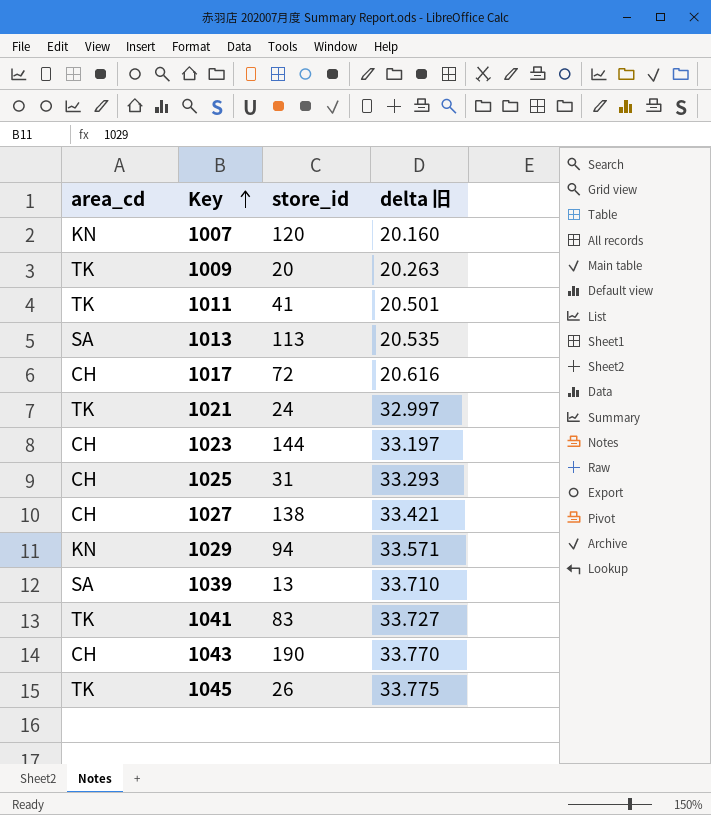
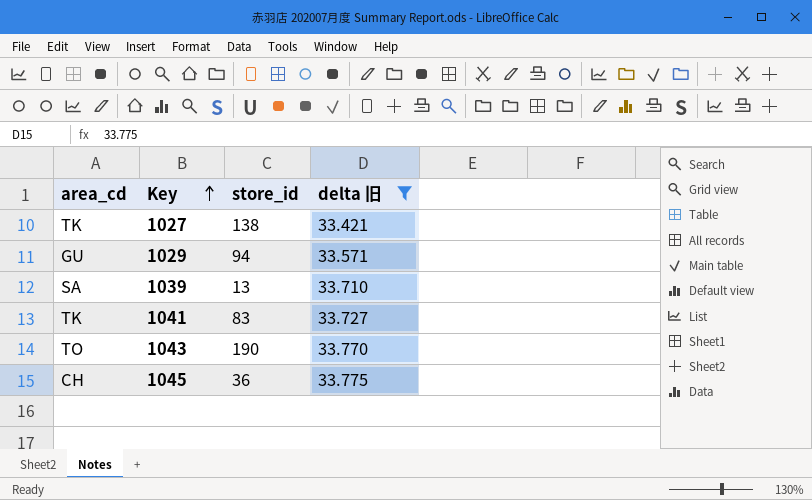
filter: none -> delta 旧 >= 33.421
1027 | area_cd: CH -> TK
1029 | area_cd: KN -> GU
1043 | area_cd: CH -> TO
1045 | area_cd: TK -> CH
1045 | store_id: 26 -> 36

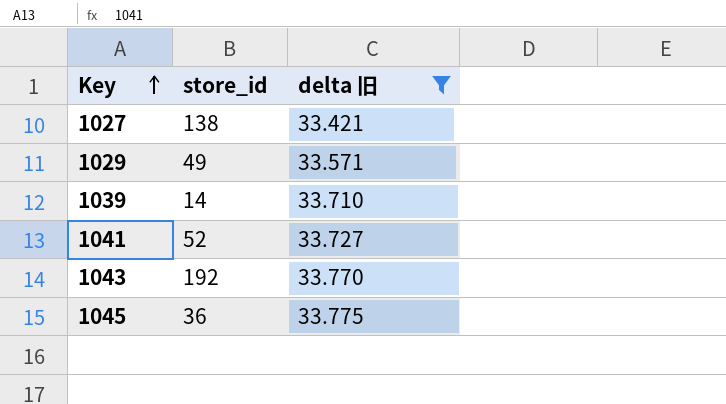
column area_cd | position: 1 -> none
1029 | store_id: 94 -> 49
1039 | store_id: 13 -> 14
1041 | store_id: 83 -> 52
1043 | store_id: 190 -> 192

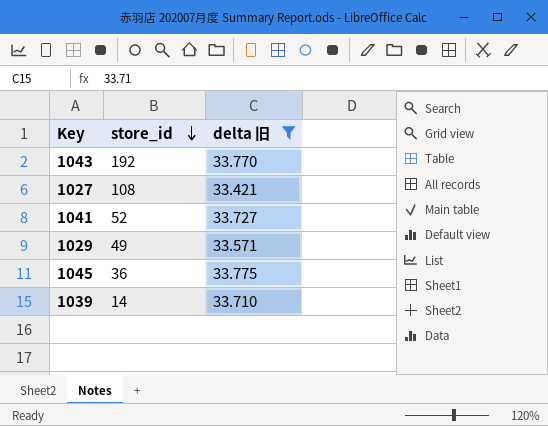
row order: Key ascending -> store_id descending
1027 | store_id: 138 -> 108

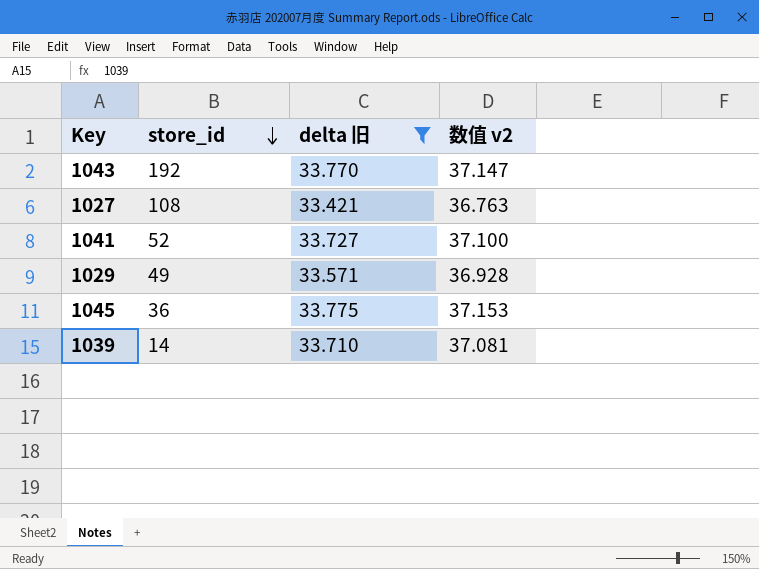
column 数值 v2 | formula: none -> [delta 旧] * 1.1

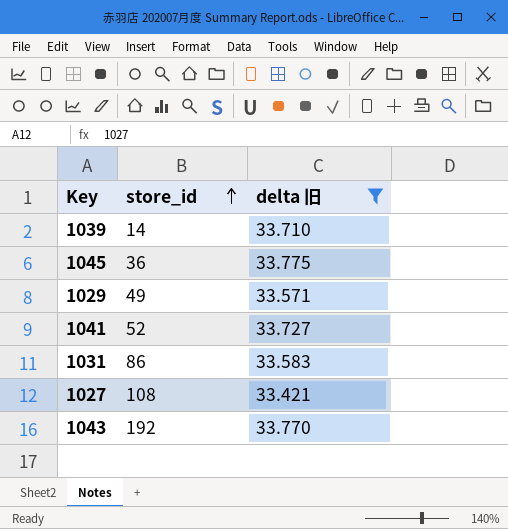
row order: store_id descending -> store_id ascending
column 数值 v2 | formula: [delta 旧] * 1.1 -> none
row 1031: none -> 86 | 33.583

